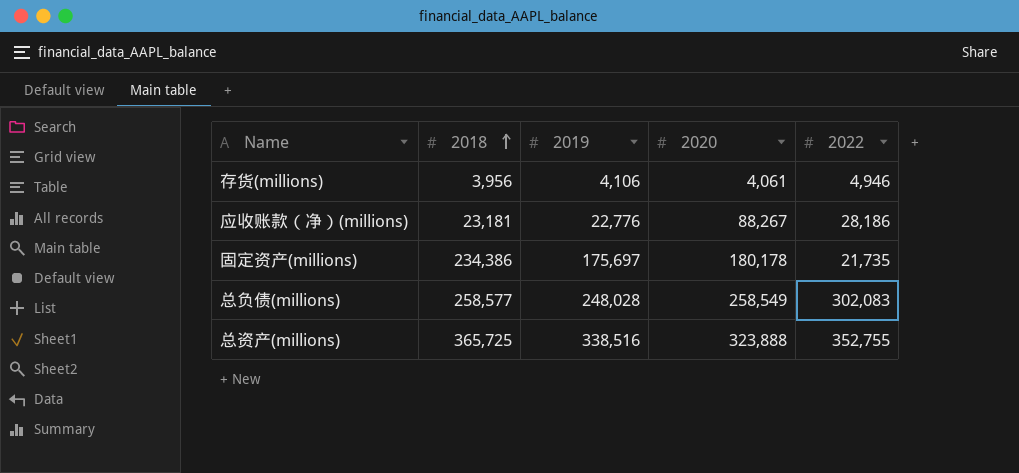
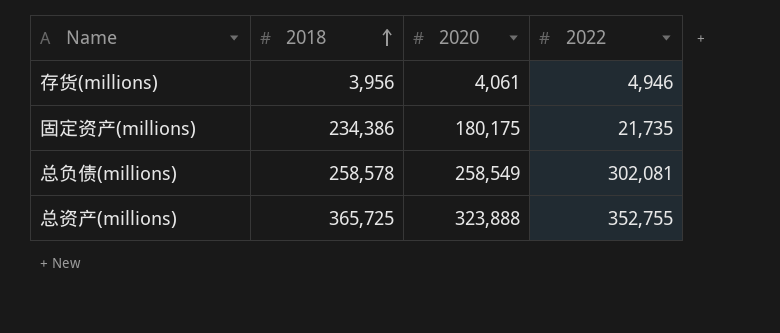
column 2019 | position: 3 -> none
row 应收账款（净）(millions): 23,181 | 22,776 | 88,267 | 28,186 -> none
固定资产(millions) | 2020: 180,178 -> 180,175
总负债(millions) | 2018: 258,577 -> 258,578
总负债(millions) | 2022: 302,083 -> 302,081

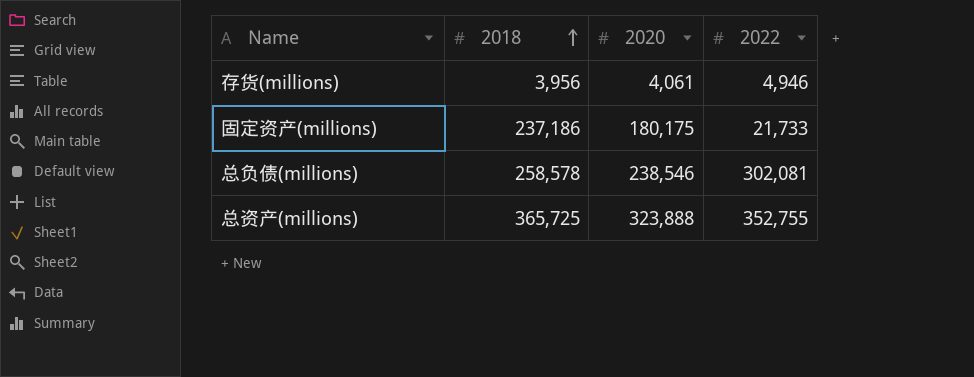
固定资产(millions) | 2018: 234,386 -> 237,186
固定资产(millions) | 2022: 21,735 -> 21,733
总负债(millions) | 2020: 258,549 -> 238,546

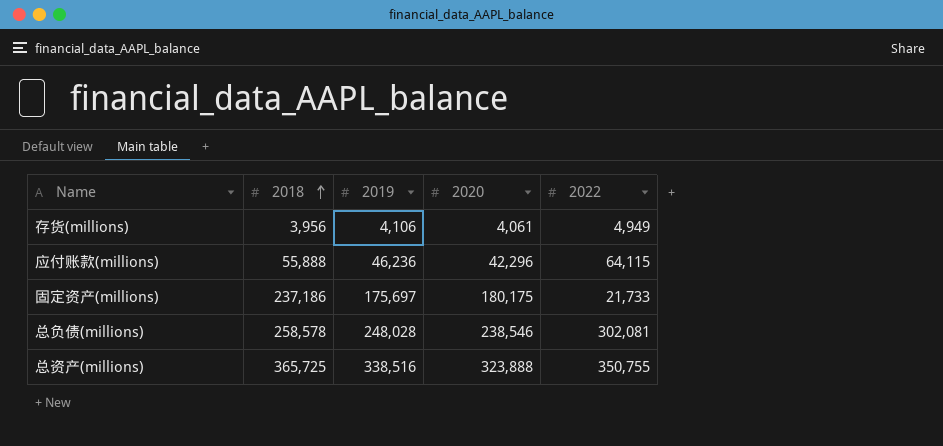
column 2019 | position: none -> 3
存货(millions) | 2022: 4,946 -> 4,949
row 应付账款(millions): none -> 55,888 | 46,236 | 42,296 | 64,115
总资产(millions) | 2022: 352,755 -> 350,755

